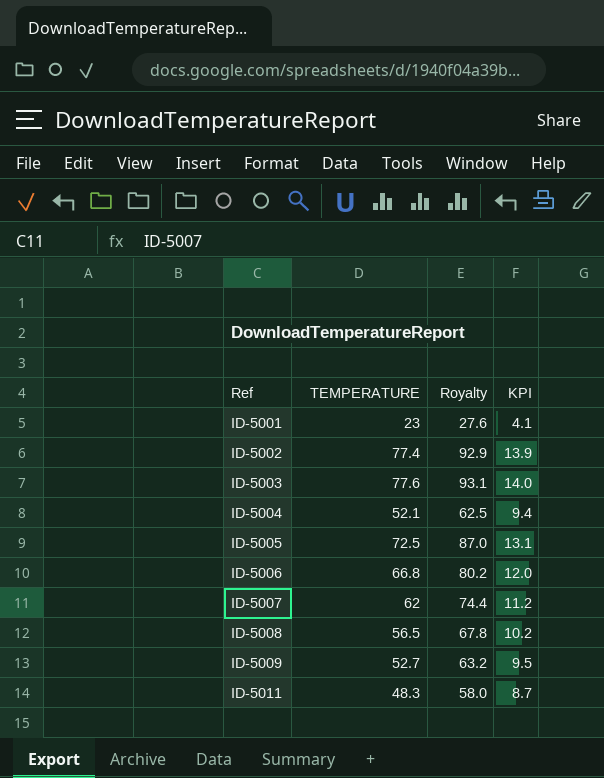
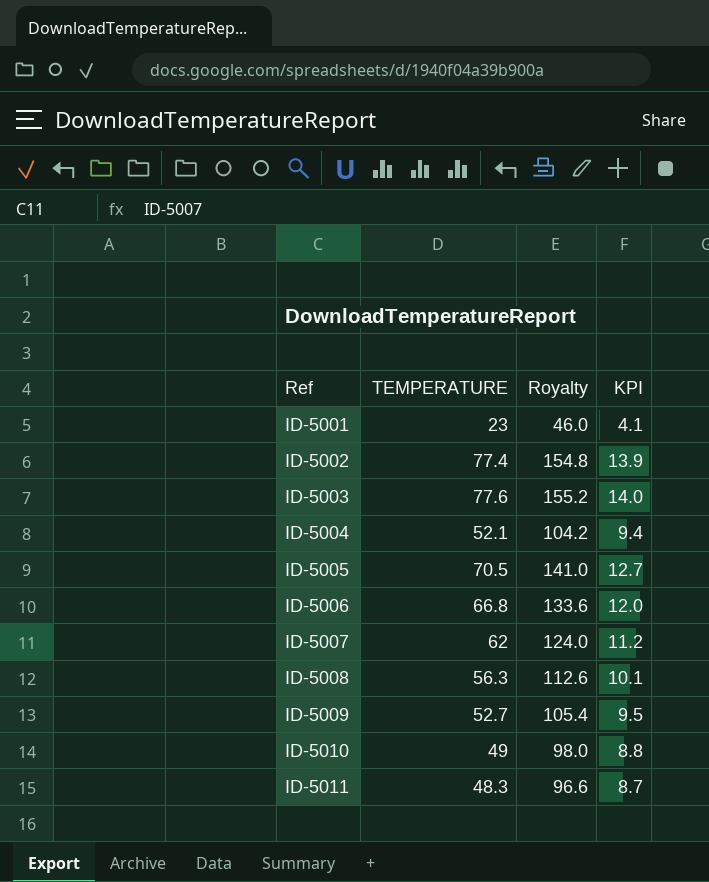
column Royalty | formula: [TEMPERATURE] * 1.2 -> [TEMPERATURE] * 2
ID-5005 | TEMPERATURE: 72.5 -> 70.5
ID-5005 | KPI: 13.1 -> 12.7
ID-5008 | TEMPERATURE: 56.5 -> 56.3
ID-5008 | KPI: 10.2 -> 10.1
row ID-5010: none -> 49 | 98.0 | 8.8

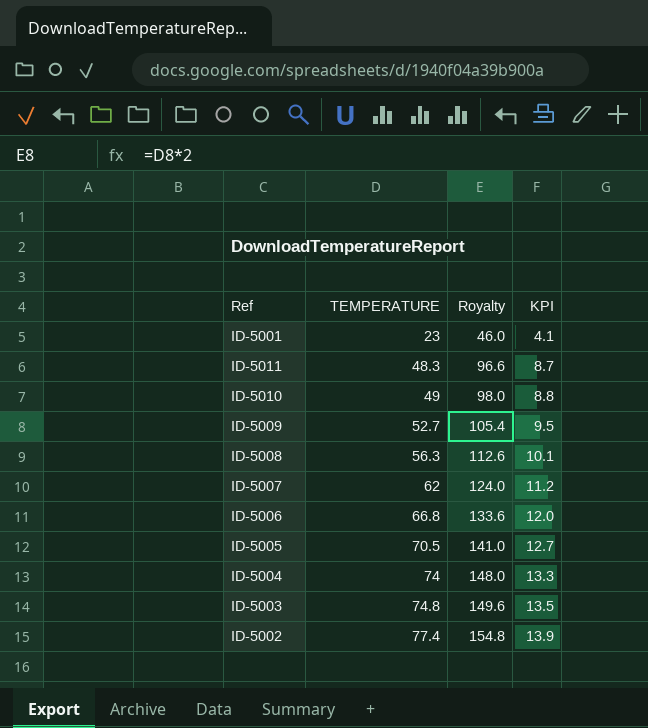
row order: Ref ascending -> TEMPERATURE ascending
ID-5004 | TEMPERATURE: 52.1 -> 74
ID-5004 | Royalty: 104.2 -> 148.0
ID-5004 | KPI: 9.4 -> 13.3
ID-5003 | TEMPERATURE: 77.6 -> 74.8
ID-5003 | Royalty: 155.2 -> 149.6
ID-5003 | KPI: 14.0 -> 13.5

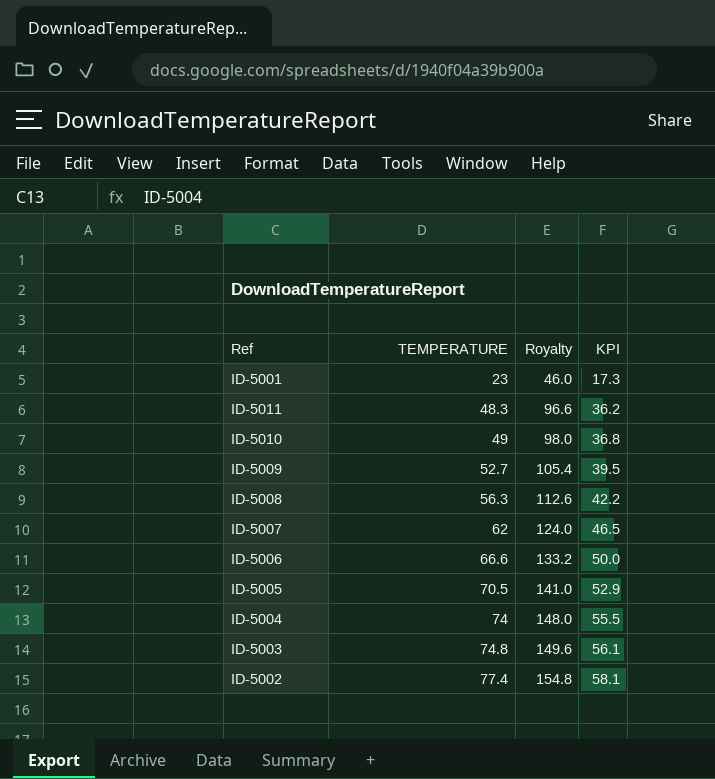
column KPI | formula: [TEMPERATURE] * 0.18 -> [TEMPERATURE] * 0.75
ID-5006 | TEMPERATURE: 66.8 -> 66.6
ID-5006 | Royalty: 133.6 -> 133.2

